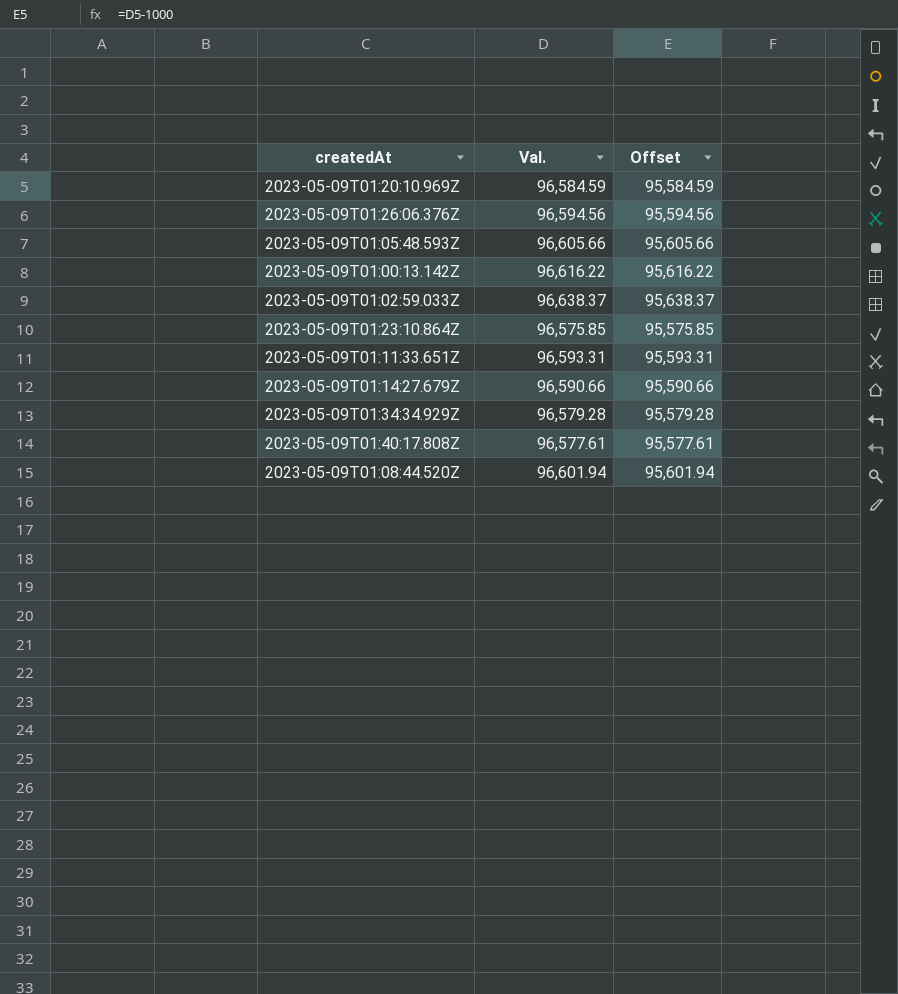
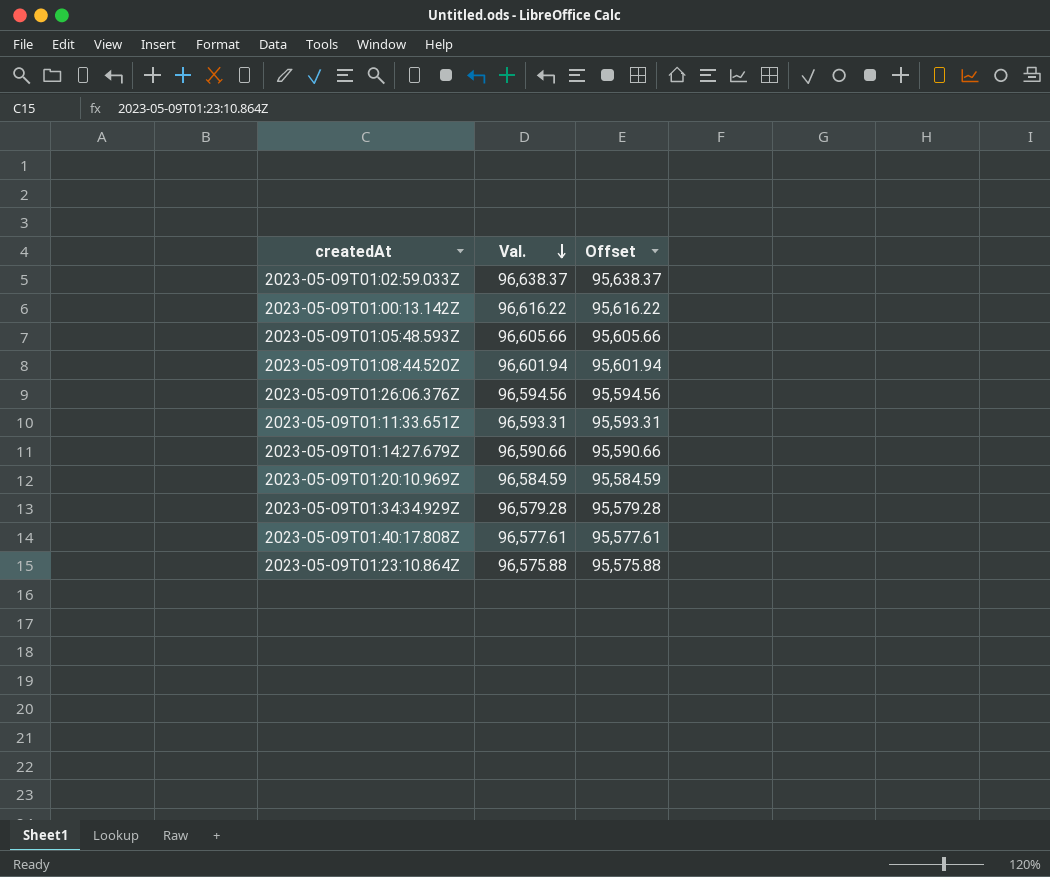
row order: none -> Val. descending
2023-05-09T01:23:10.864Z | Val.: 96,575.85 -> 96,575.88
2023-05-09T01:23:10.864Z | Offset: 95,575.85 -> 95,575.88

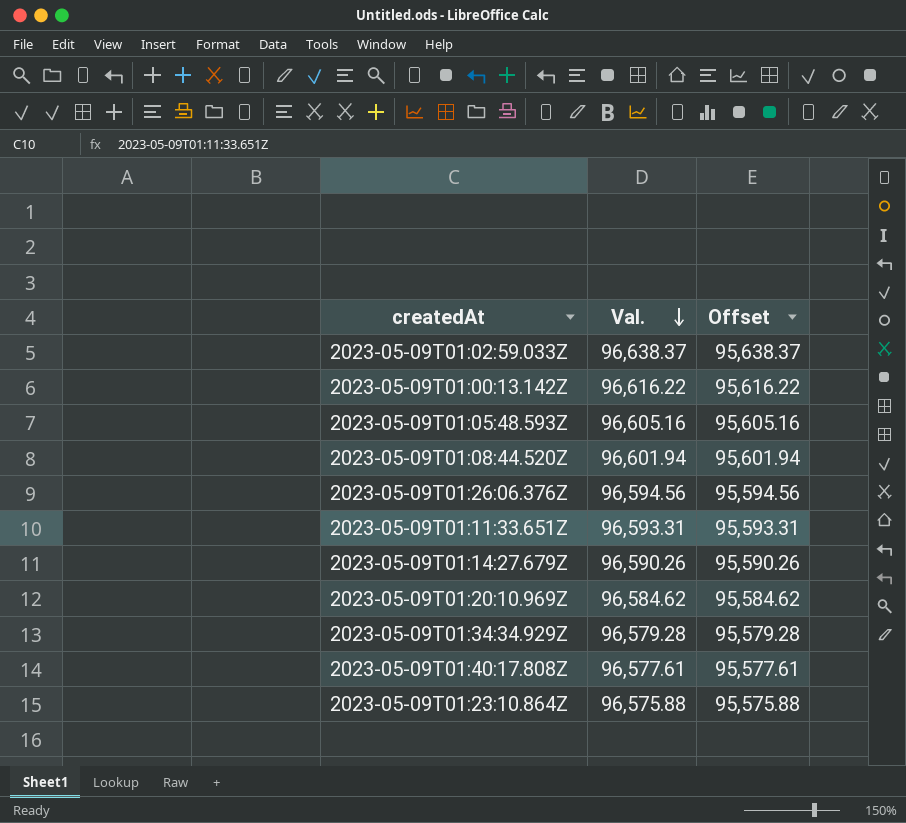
2023-05-09T01:05:48.593Z | Val.: 96,605.66 -> 96,605.16
2023-05-09T01:05:48.593Z | Offset: 95,605.66 -> 95,605.16
2023-05-09T01:14:27.679Z | Val.: 96,590.66 -> 96,590.26
2023-05-09T01:14:27.679Z | Offset: 95,590.66 -> 95,590.26
2023-05-09T01:20:10.969Z | Val.: 96,584.59 -> 96,584.62
2023-05-09T01:20:10.969Z | Offset: 95,584.59 -> 95,584.62

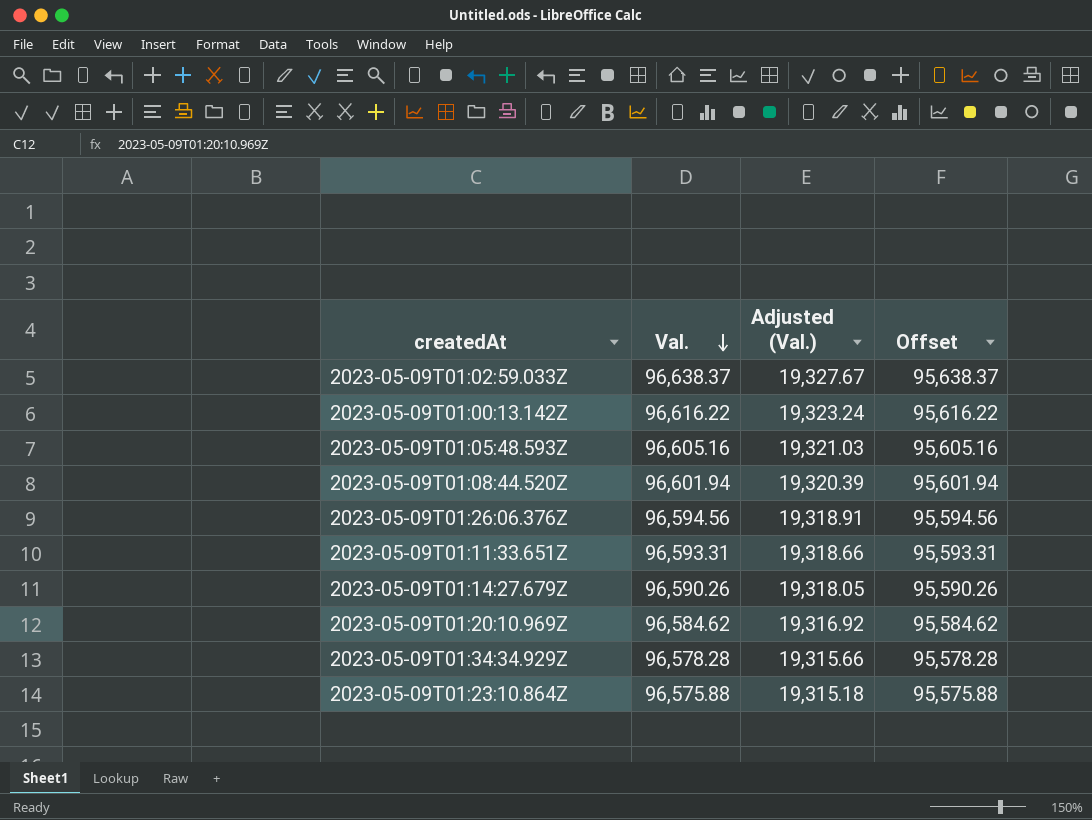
column Adjusted (Val.) | formula: none -> [Val.] * 0.2
row 2023-05-09T01:40:17.808Z: 96,577.61 | 95,577.61 -> none
2023-05-09T01:34:34.929Z | Val.: 96,579.28 -> 96,578.28
2023-05-09T01:34:34.929Z | Offset: 95,579.28 -> 95,578.28

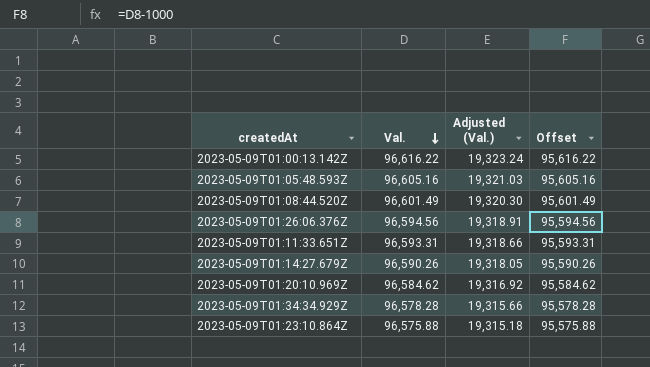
row 2023-05-09T01:02:59.033Z: 96,638.37 | 19,327.67 | 95,638.37 -> none
2023-05-09T01:08:44.520Z | Val.: 96,601.94 -> 96,601.49
2023-05-09T01:08:44.520Z | Adjusted (Val.): 19,320.39 -> 19,320.30
2023-05-09T01:08:44.520Z | Offset: 95,601.94 -> 95,601.49

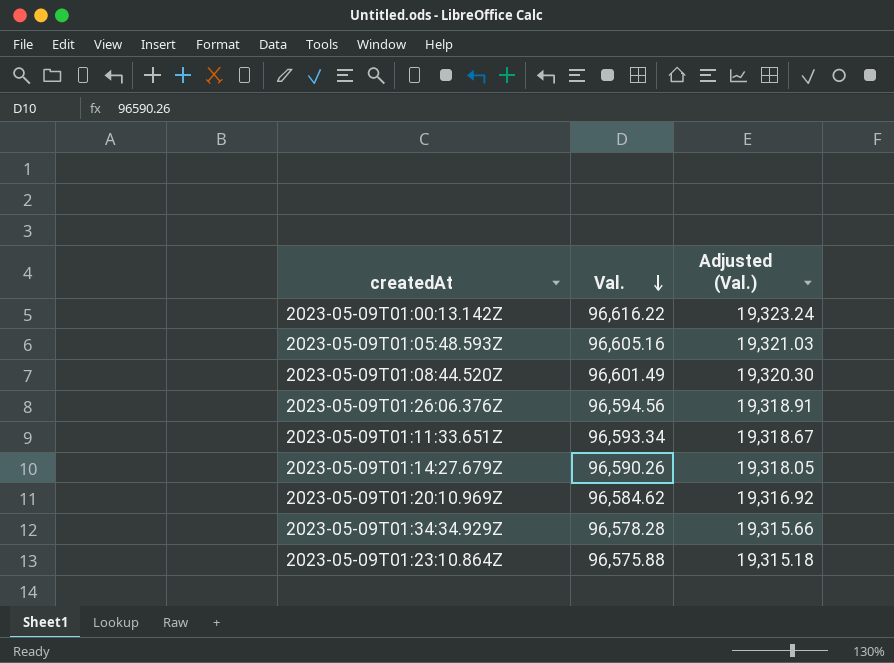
column Offset | formula: [Val.] - 1000 -> none
2023-05-09T01:11:33.651Z | Val.: 96,593.31 -> 96,593.34
2023-05-09T01:11:33.651Z | Adjusted (Val.): 19,318.66 -> 19,318.67

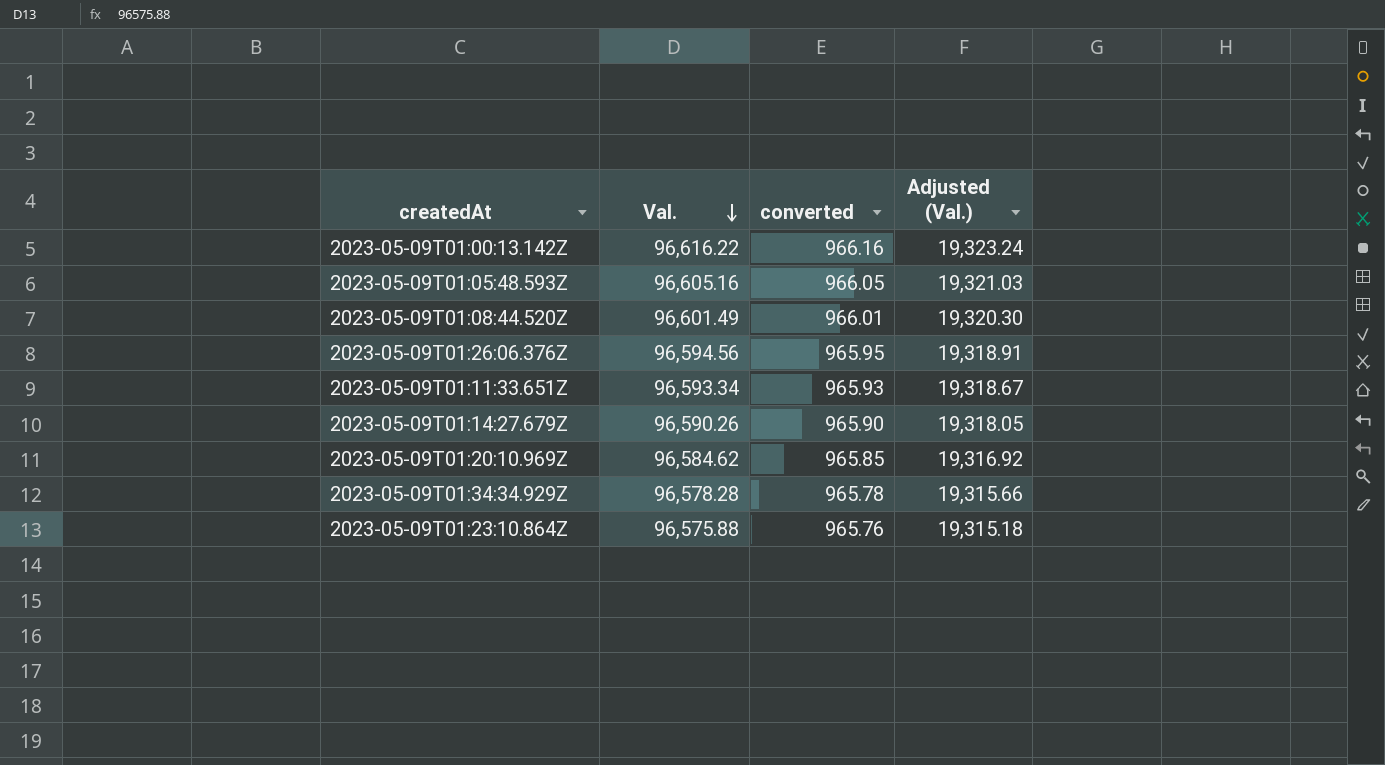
column converted | formula: none -> [Val.] * 0.01

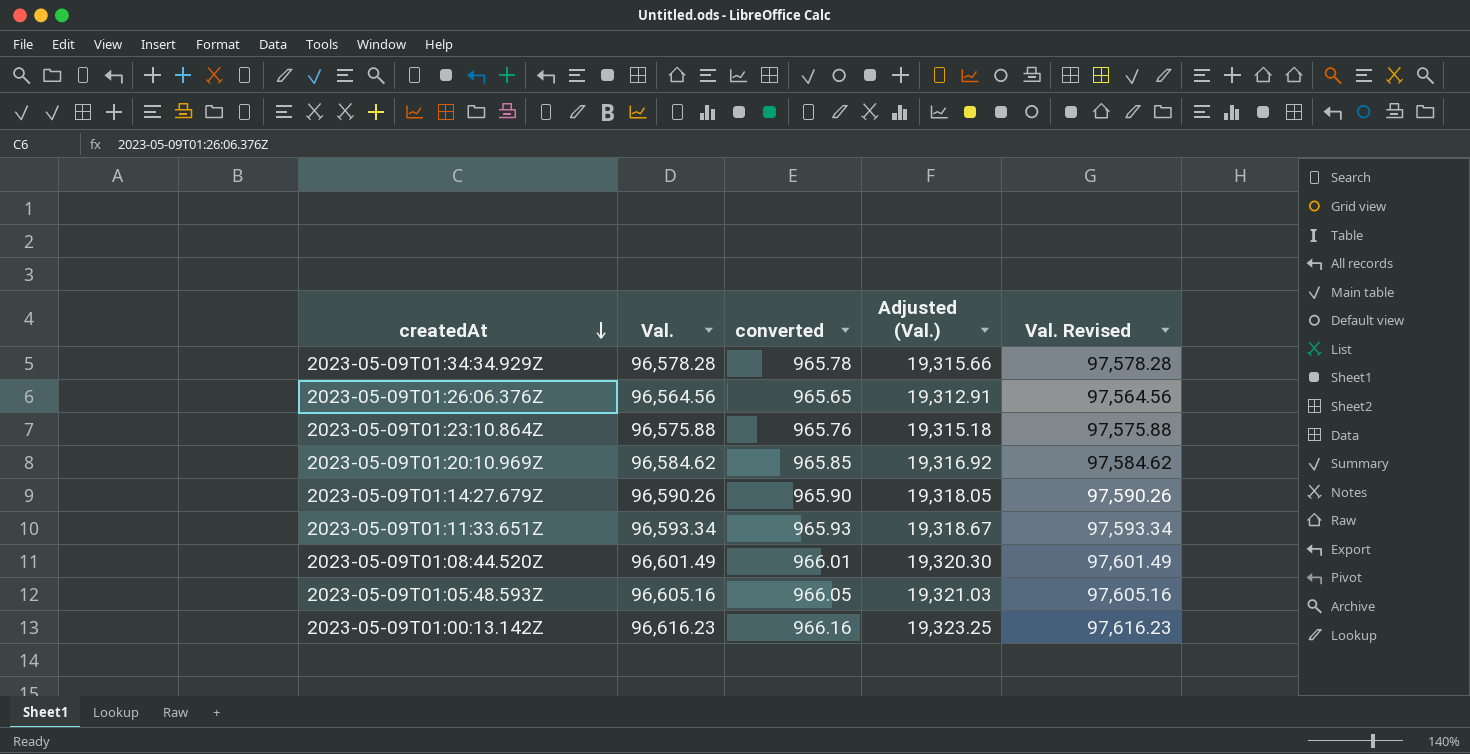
row order: Val. descending -> createdAt descending
column Val. Revised | formula: none -> [Val.] + 1000
2023-05-09T01:26:06.376Z | Val.: 96,594.56 -> 96,564.56
2023-05-09T01:26:06.376Z | converted: 965.95 -> 965.65
2023-05-09T01:26:06.376Z | Adjusted (Val.): 19,318.91 -> 19,312.91
2023-05-09T01:00:13.142Z | Val.: 96,616.22 -> 96,616.23
2023-05-09T01:00:13.142Z | Adjusted (Val.): 19,323.24 -> 19,323.25

